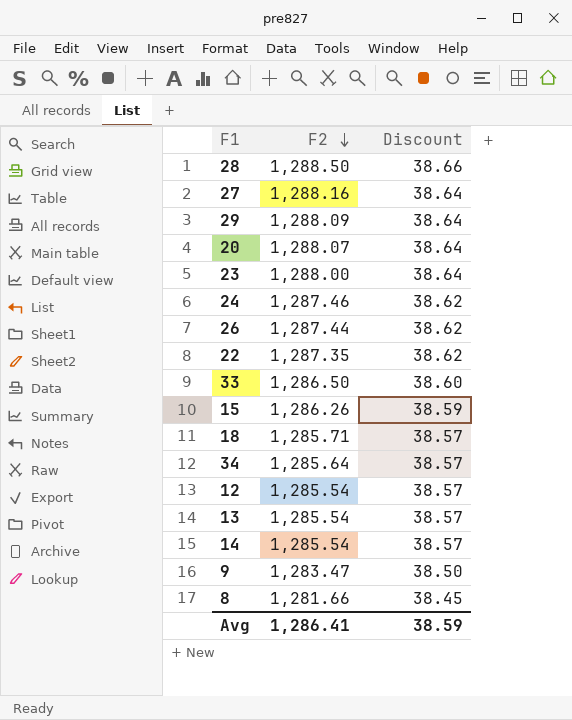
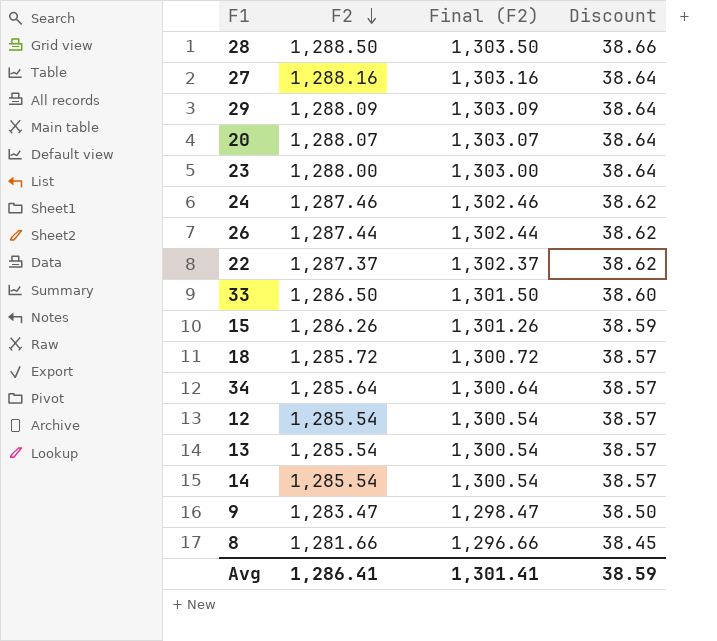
column Final (F2) | formula: none -> [F2] + 15
22 | F2: 1,287.35 -> 1,287.37
18 | F2: 1,285.71 -> 1,285.72

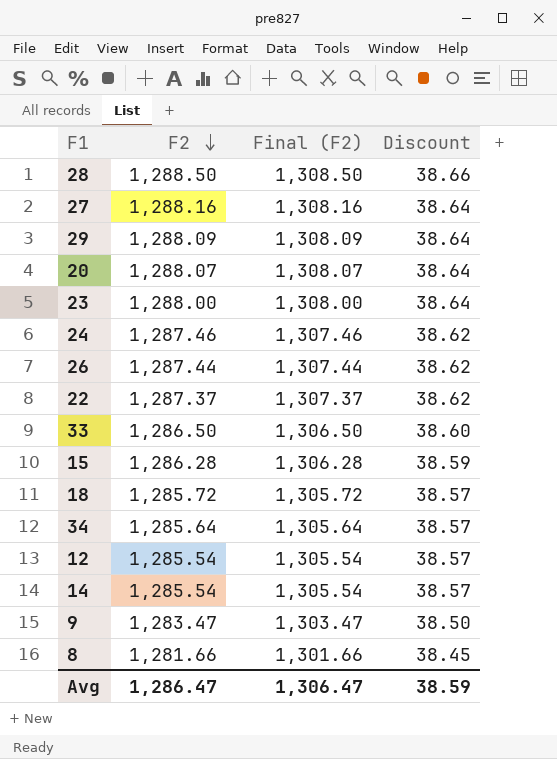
column Final (F2) | formula: [F2] + 15 -> [F2] + 20
row 13: 1,285.54 | 1,300.54 | 38.57 -> none
15 | F2: 1,286.26 -> 1,286.28
Avg | F2: 1,286.41 -> 1,286.47
Avg | Final (F2): 1,301.41 -> 1,306.47

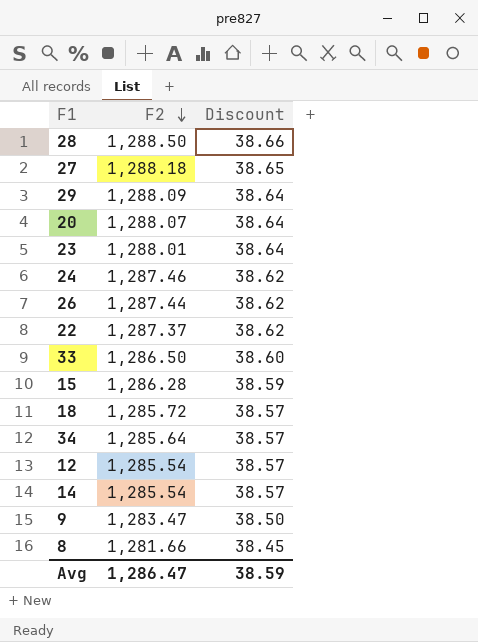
column Final (F2) | formula: [F2] + 20 -> none
27 | F2: 1,288.16 -> 1,288.18
27 | Discount: 38.64 -> 38.65
23 | F2: 1,288.00 -> 1,288.01

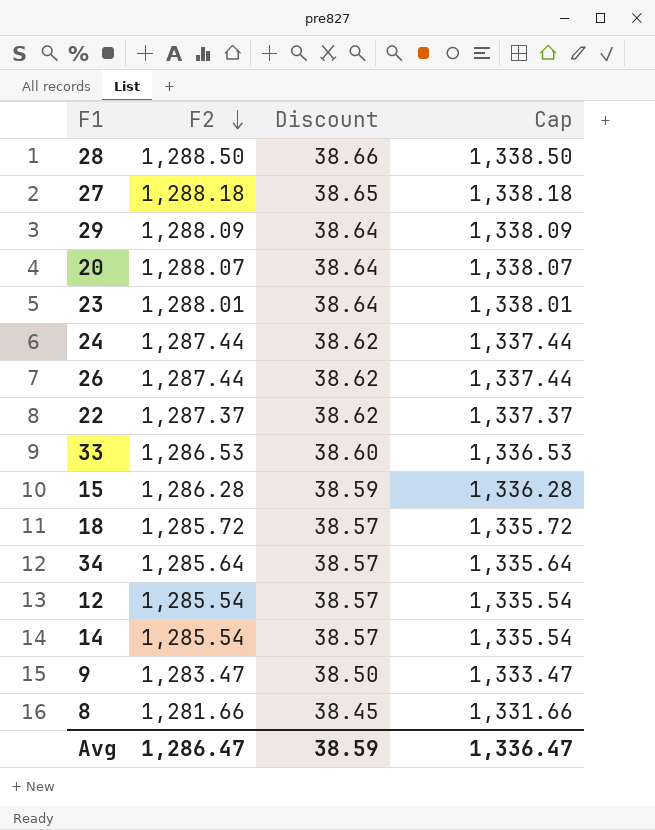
column Cap | formula: none -> [F2] + 50
24 | F2: 1,287.46 -> 1,287.44
33 | F2: 1,286.50 -> 1,286.53

